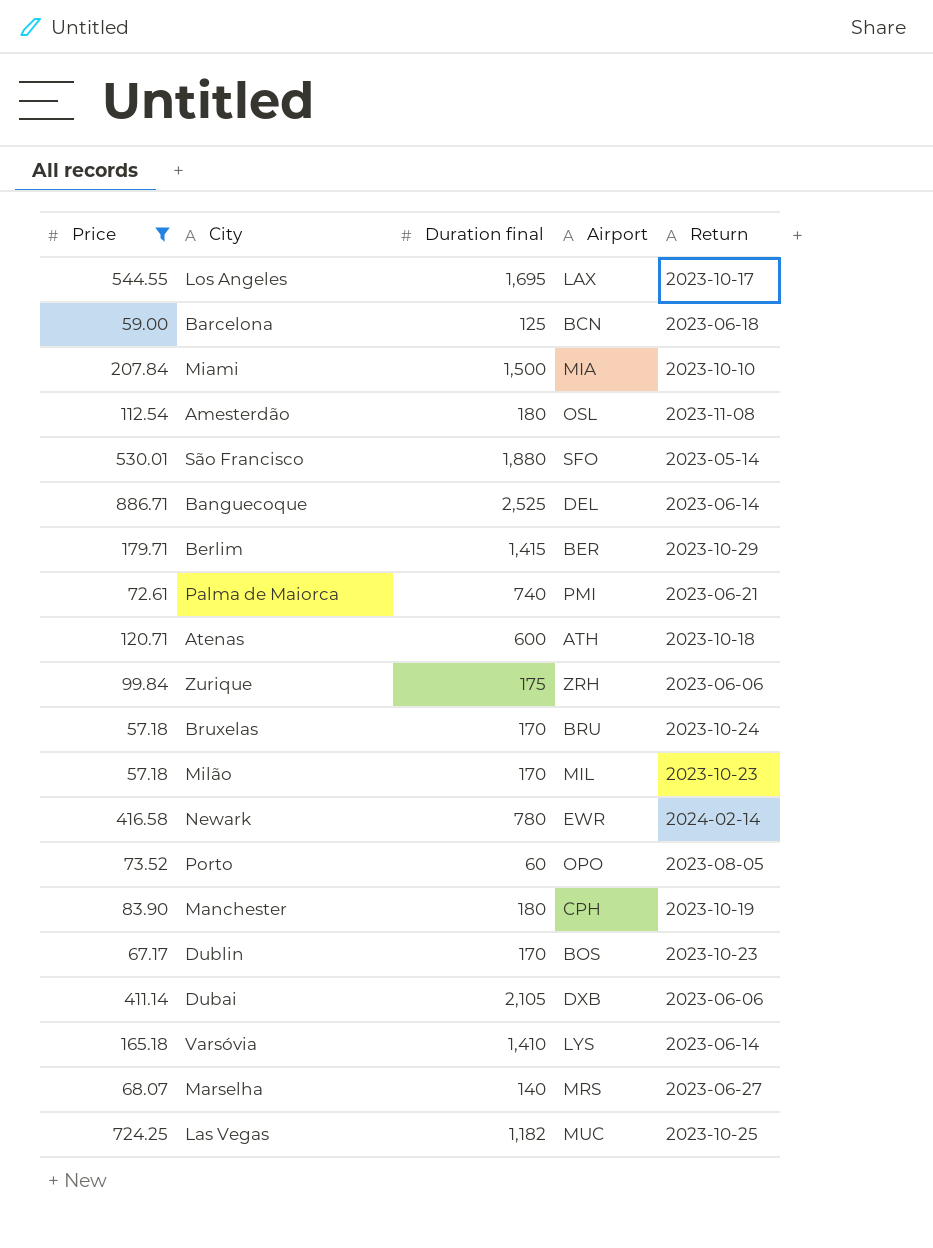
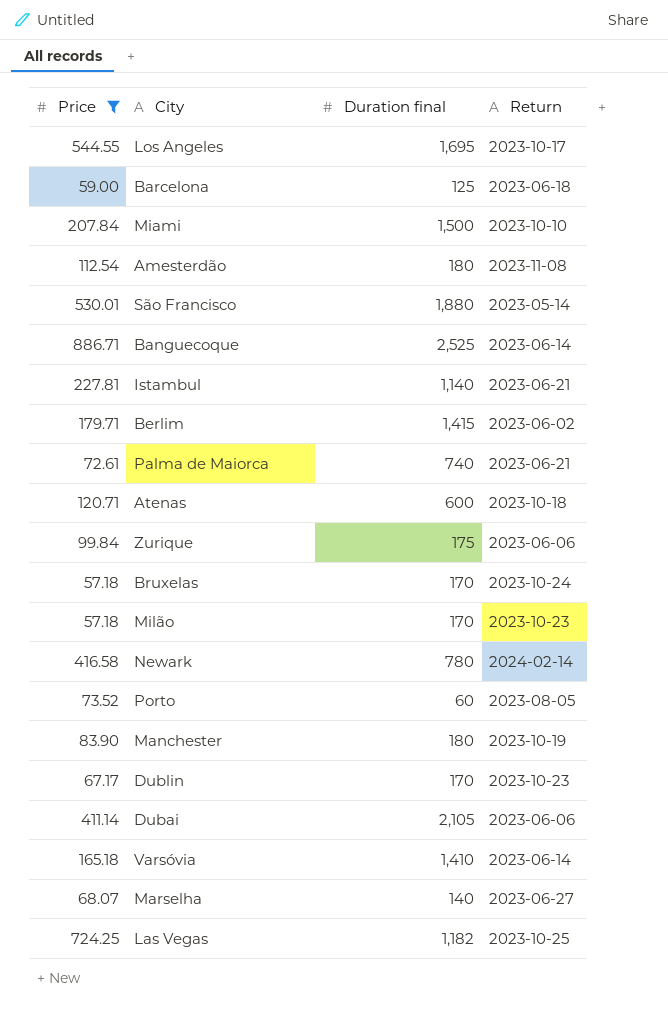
column Airport | position: 4 -> none
row Istambul: none -> 227.81 | 1,140 | 2023-06-21
Berlim | Return: 2023-10-29 -> 2023-06-02

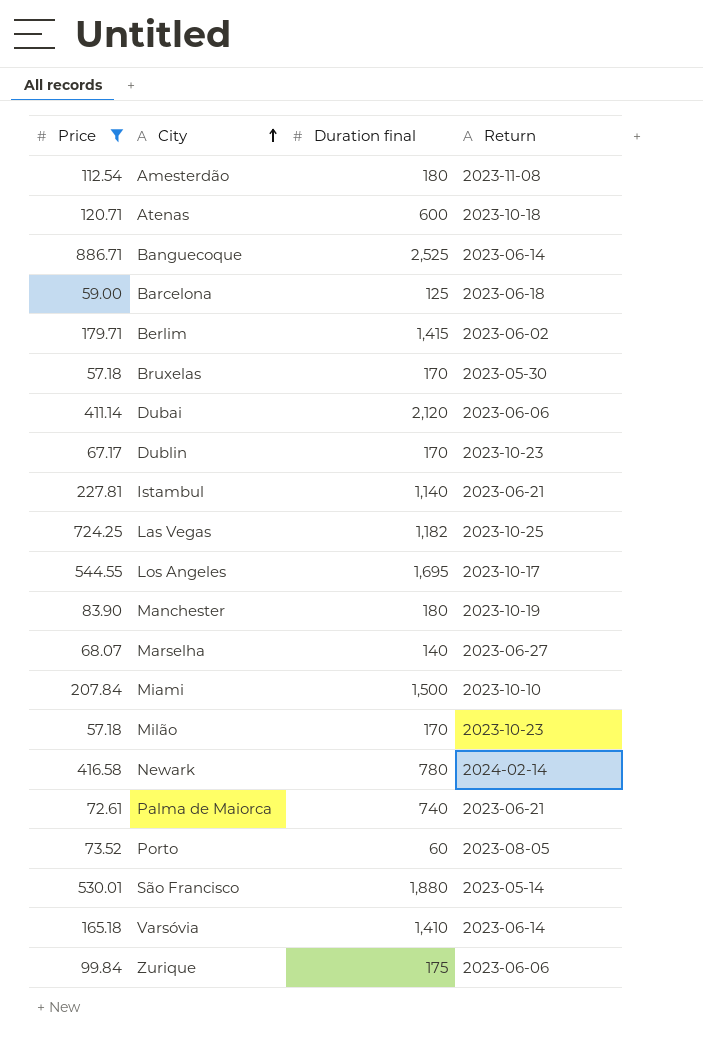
row order: none -> City ascending
Bruxelas | Return: 2023-10-24 -> 2023-05-30
Dubai | Duration final: 2,105 -> 2,120

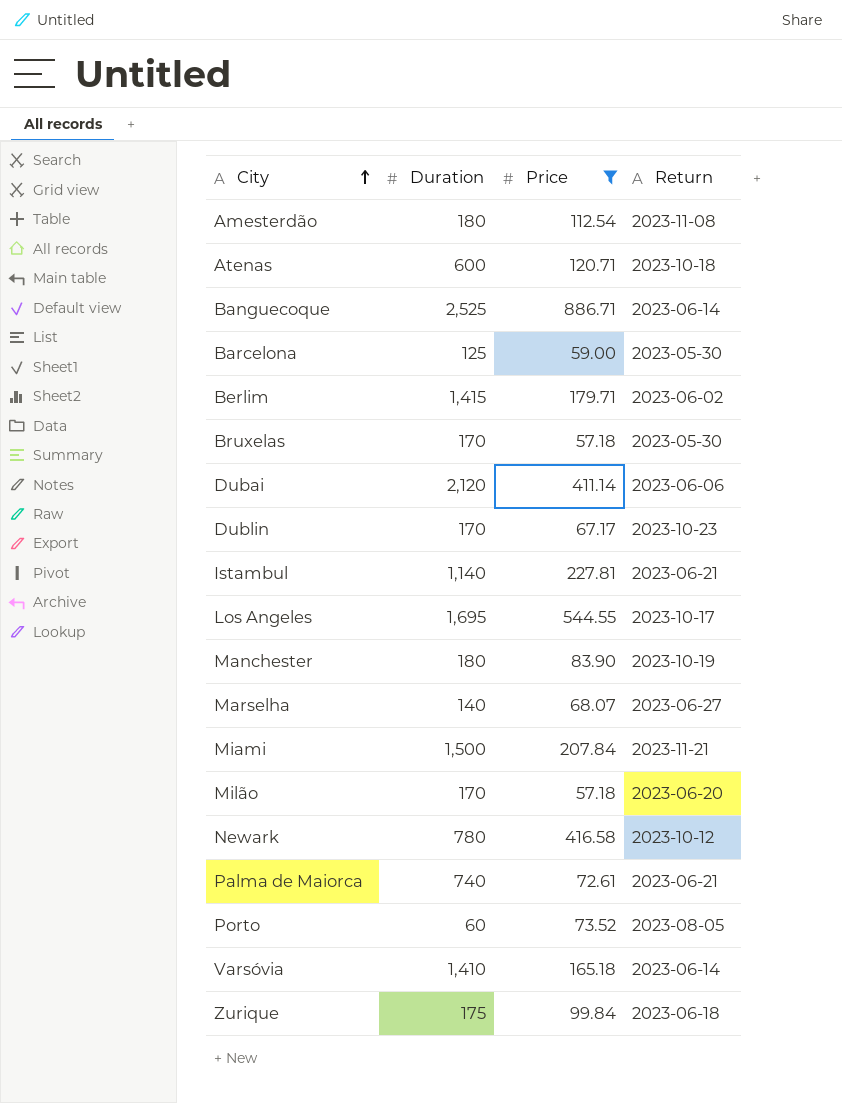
column name: Duration final -> Duration
column Price | position: 1 -> 3
row Las Vegas: 724.25 | 1,182 | 2023-10-25 -> none
row São Francisco: 530.01 | 1,880 | 2023-05-14 -> none
Barcelona | Return: 2023-06-18 -> 2023-05-30
Miami | Return: 2023-10-10 -> 2023-11-21
Milão | Return: 2023-10-23 -> 2023-06-20
Newark | Return: 2024-02-14 -> 2023-10-12
Zurique | Return: 2023-06-06 -> 2023-06-18

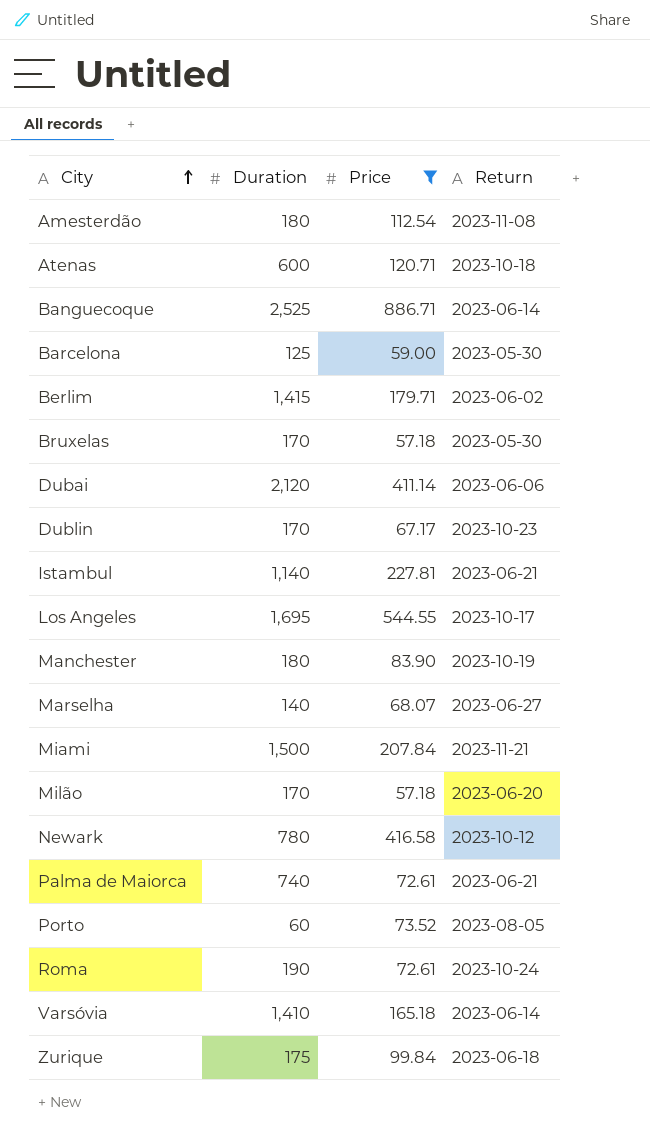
row Roma: none -> 190 | 72.61 | 2023-10-24

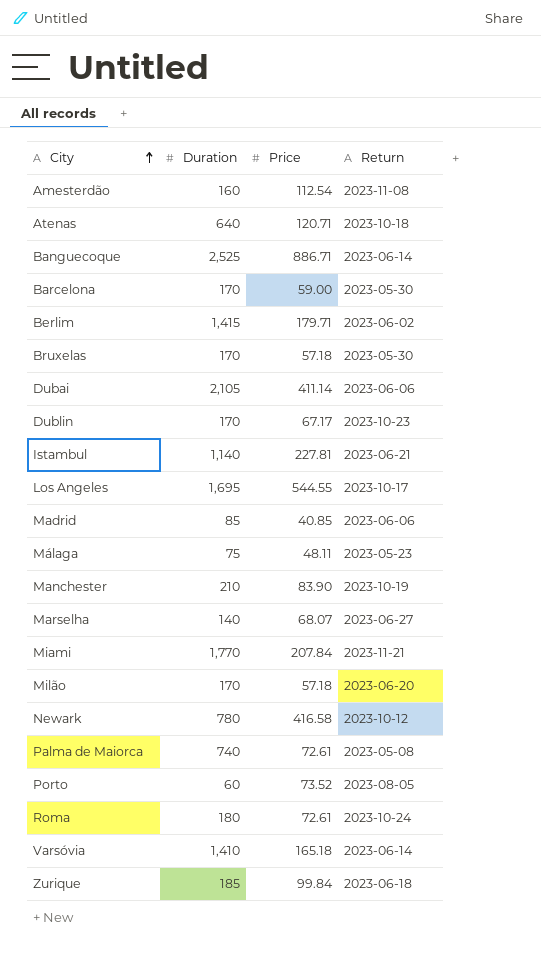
filter: Price >= 57.18 -> none
Amesterdão | Duration: 180 -> 160
Atenas | Duration: 600 -> 640
Barcelona | Duration: 125 -> 170
Dubai | Duration: 2,120 -> 2,105
Manchester | Duration: 180 -> 210
Miami | Duration: 1,500 -> 1,770
Palma de Maiorca | Return: 2023-06-21 -> 2023-05-08
Roma | Duration: 190 -> 180
Zurique | Duration: 175 -> 185

